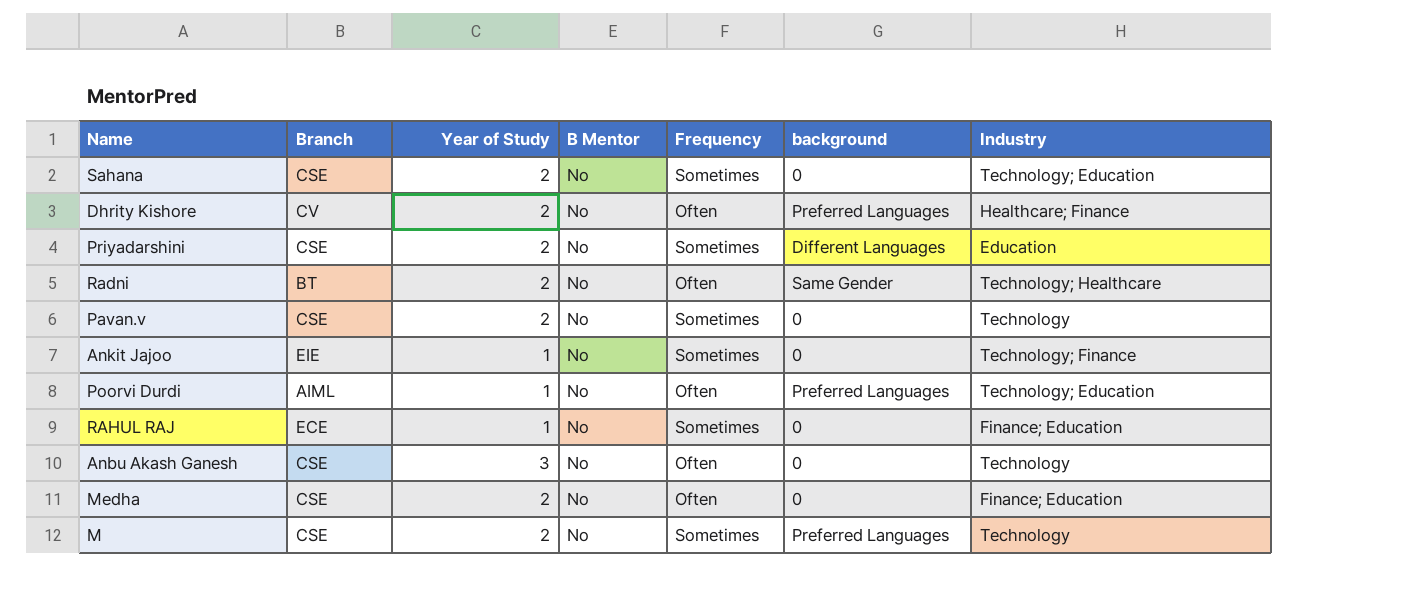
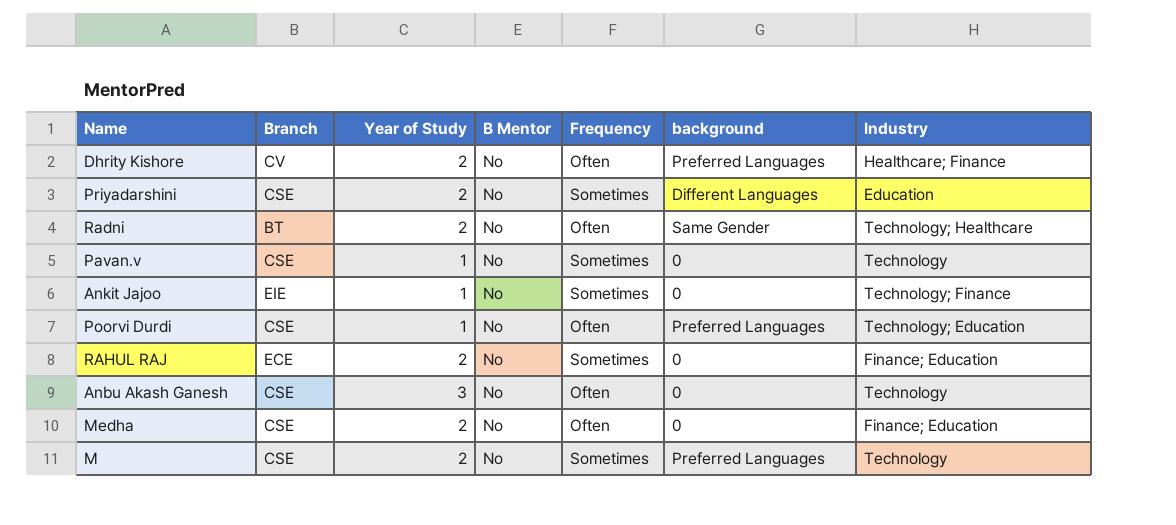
row Sahana: CSE | 2 | No | Sometimes | 0 | Technology; Education -> none
Pavan.v | Year of Study: 2 -> 1
Poorvi Durdi | Branch: AIML -> CSE
RAHUL RAJ | Year of Study: 1 -> 2

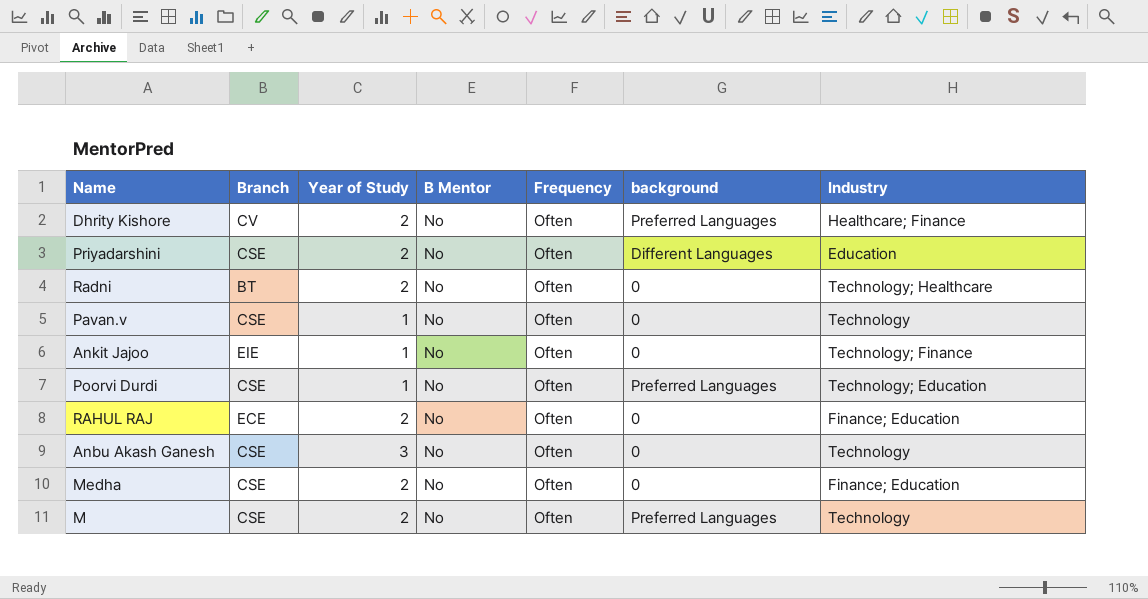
Priyadarshini | Frequency: Sometimes -> Often
Radni | background: Same Gender -> 0
Pavan.v | Frequency: Sometimes -> Often
Ankit Jajoo | Frequency: Sometimes -> Often
RAHUL RAJ | Frequency: Sometimes -> Often
M | Frequency: Sometimes -> Often

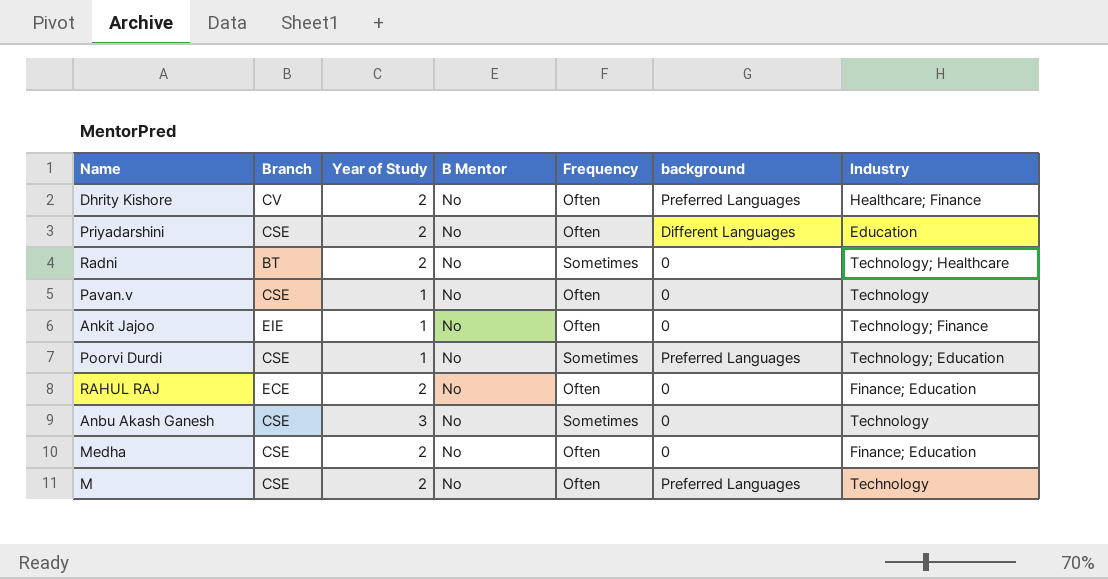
Radni | Frequency: Often -> Sometimes
Poorvi Durdi | Frequency: Often -> Sometimes
Anbu Akash Ganesh | Frequency: Often -> Sometimes

